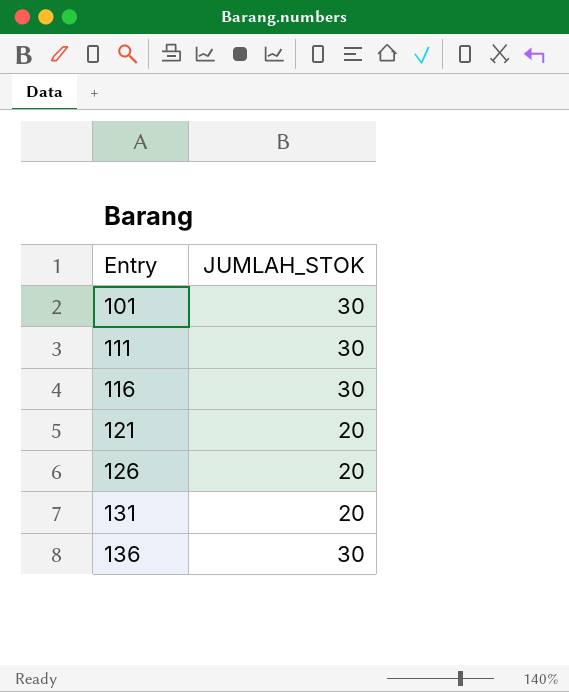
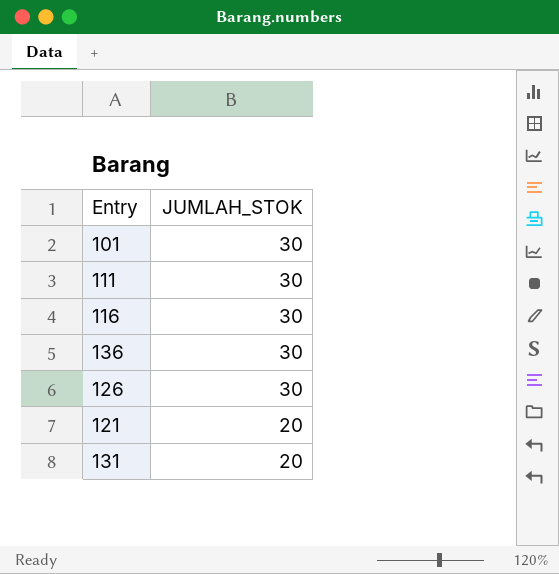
row order: Entry ascending -> JUMLAH_STOK descending
126 | JUMLAH_STOK: 20 -> 30

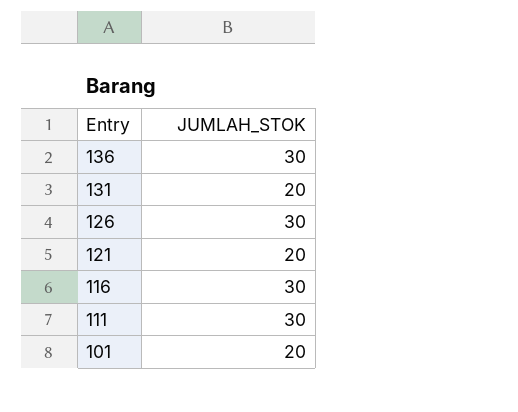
row order: JUMLAH_STOK descending -> Entry descending
101 | JUMLAH_STOK: 30 -> 20

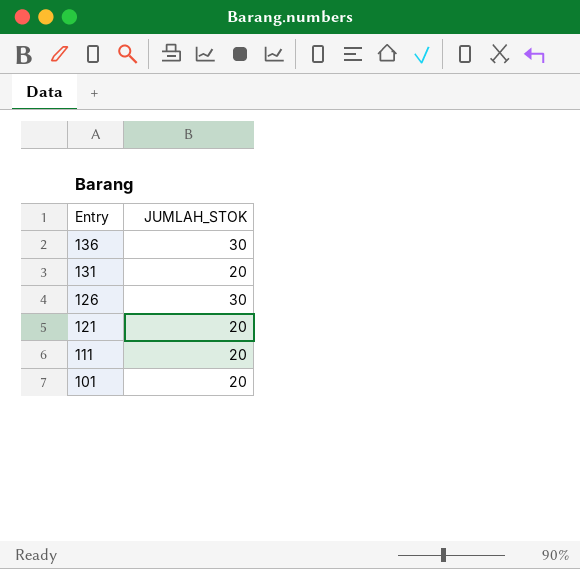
row 116: 30 -> none
111 | JUMLAH_STOK: 30 -> 20

